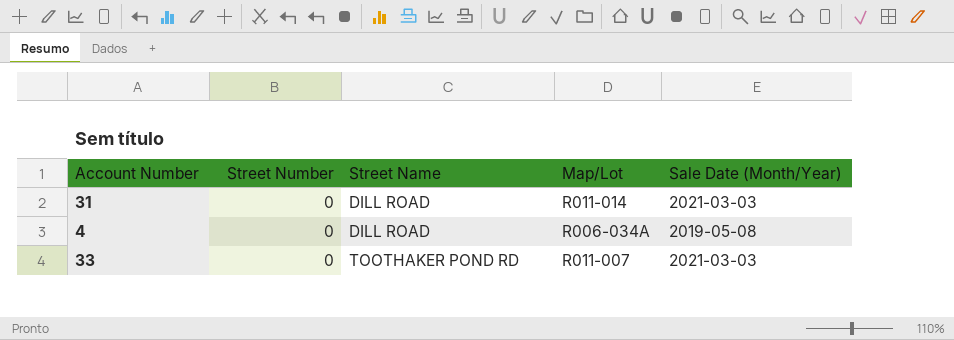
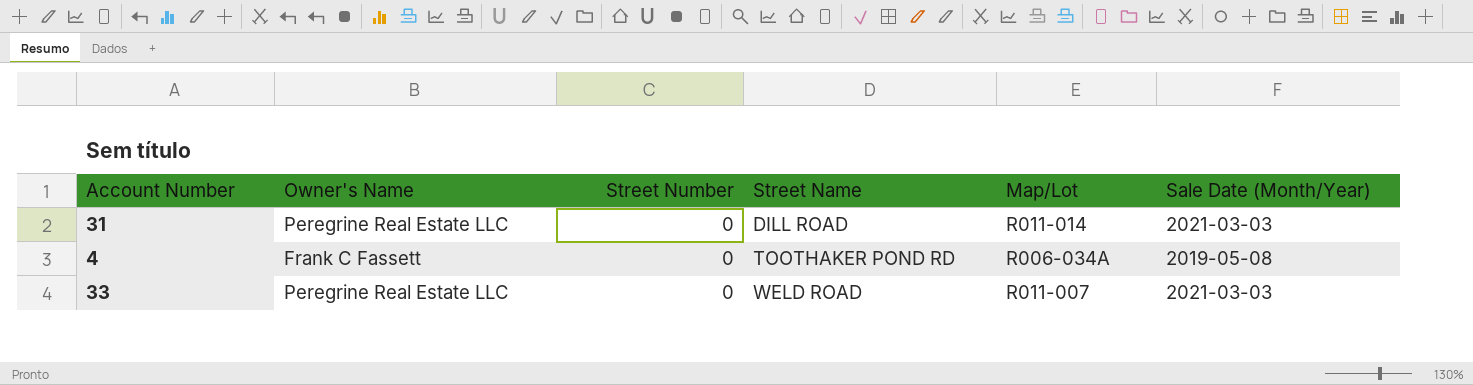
column Owner's Name | position: none -> 2
4 | Street Name: DILL ROAD -> TOOTHAKER POND RD
33 | Street Name: TOOTHAKER POND RD -> WELD ROAD

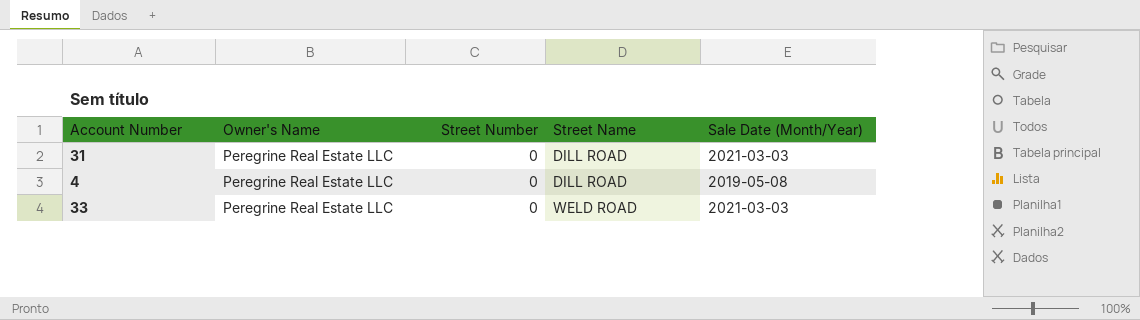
column Map/Lot | position: 5 -> none
4 | Owner's Name: Frank C Fassett -> Peregrine Real Estate LLC
4 | Street Name: TOOTHAKER POND RD -> DILL ROAD

